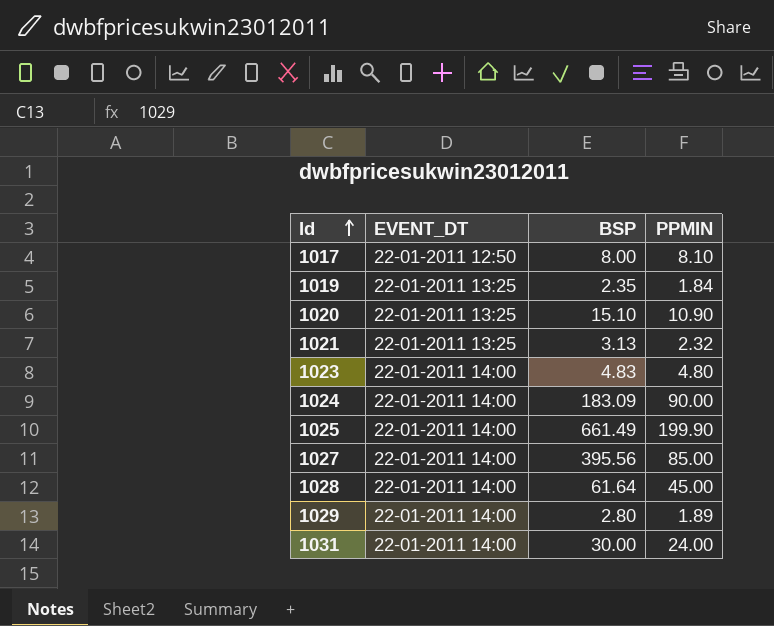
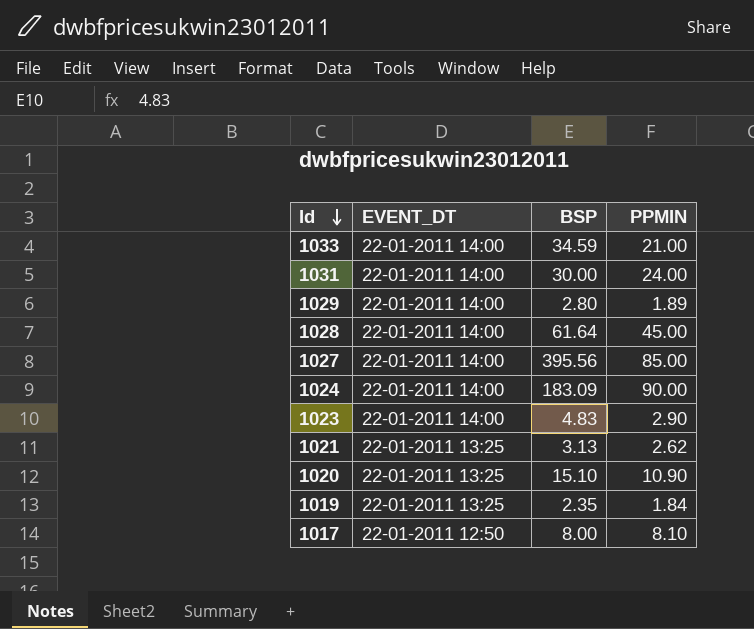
row order: Id ascending -> Id descending
row 1025: 22-01-2011 14:00 | 661.49 | 199.90 -> none
row 1033: none -> 22-01-2011 14:00 | 34.59 | 21.00
1023 | PPMIN: 4.80 -> 2.90
1021 | PPMIN: 2.32 -> 2.62

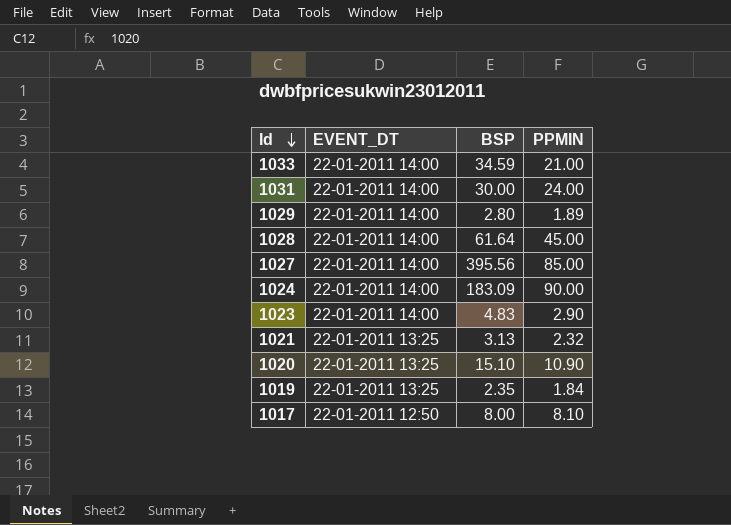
1021 | PPMIN: 2.62 -> 2.32

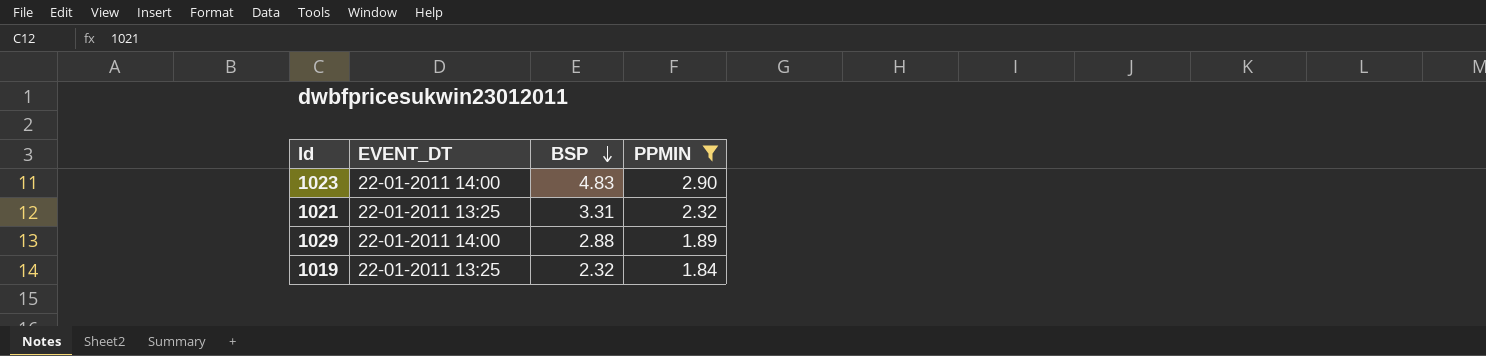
filter: none -> PPMIN <= 2.90
row order: Id descending -> BSP descending
1021 | BSP: 3.13 -> 3.31
1029 | BSP: 2.80 -> 2.88
1019 | BSP: 2.35 -> 2.32

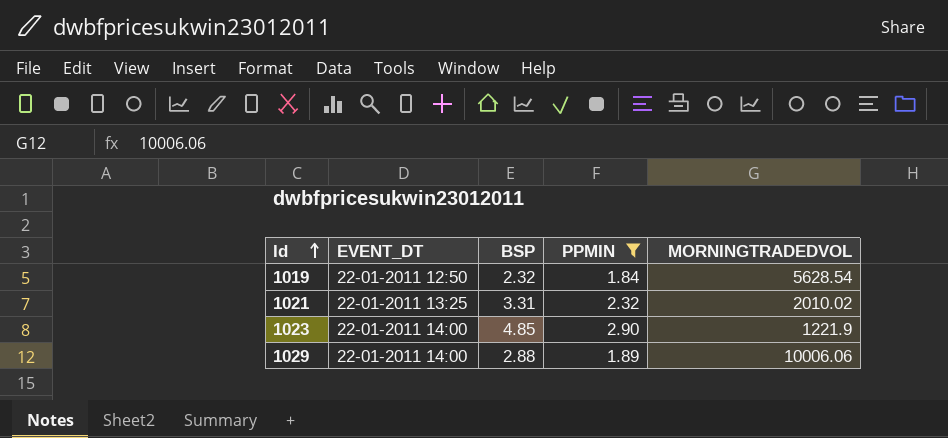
row order: BSP descending -> Id ascending
column MORNINGTRADEDVOL | position: none -> 5
1019 | EVENT_DT: 22-01-2011 13:25 -> 22-01-2011 12:50
1023 | BSP: 4.83 -> 4.85

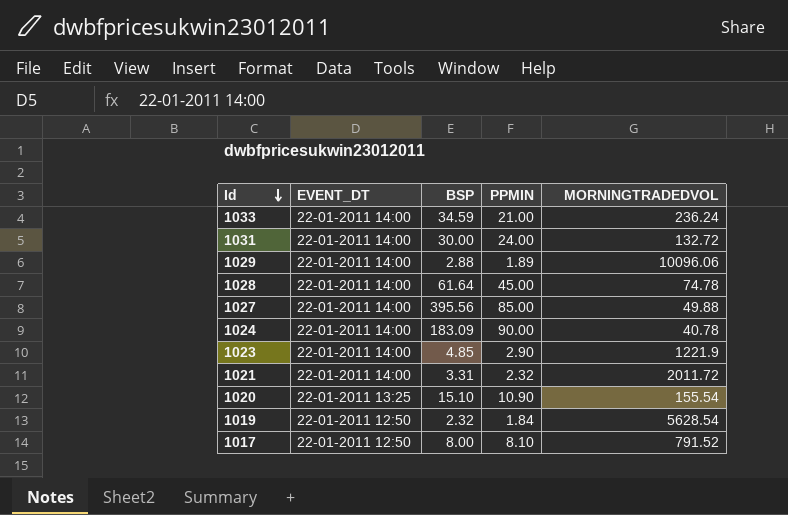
filter: PPMIN <= 2.90 -> none
row order: Id ascending -> Id descending
1029 | MORNINGTRADEDVOL: 10006.06 -> 10096.06
1021 | EVENT_DT: 22-01-2011 13:25 -> 22-01-2011 14:00
1021 | MORNINGTRADEDVOL: 2010.02 -> 2011.72

